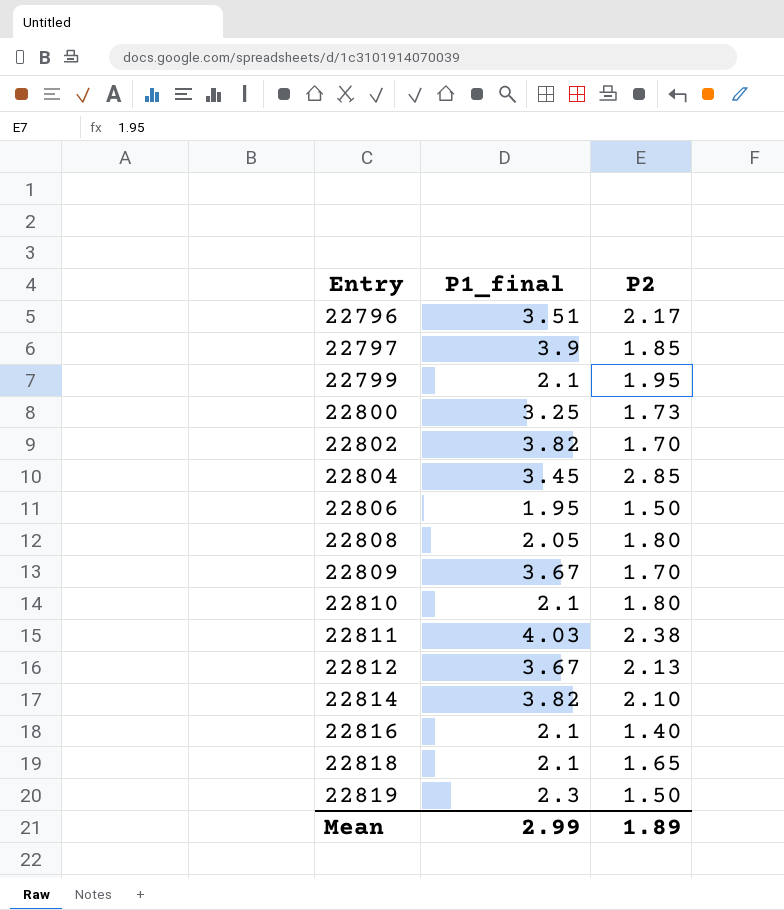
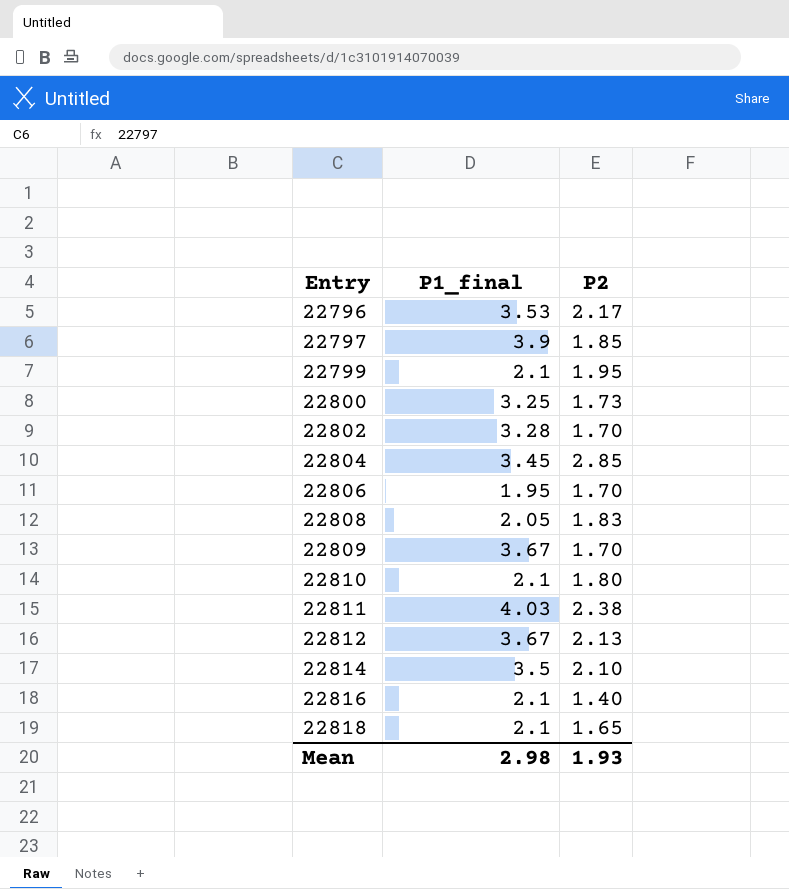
row 22819: 2.3 | 1.50 -> none
22796 | P1_final: 3.51 -> 3.53
22802 | P1_final: 3.82 -> 3.28
22806 | P2: 1.50 -> 1.70
22808 | P2: 1.80 -> 1.83
22814 | P1_final: 3.82 -> 3.5
Mean | P1_final: 2.99 -> 2.98
Mean | P2: 1.89 -> 1.93

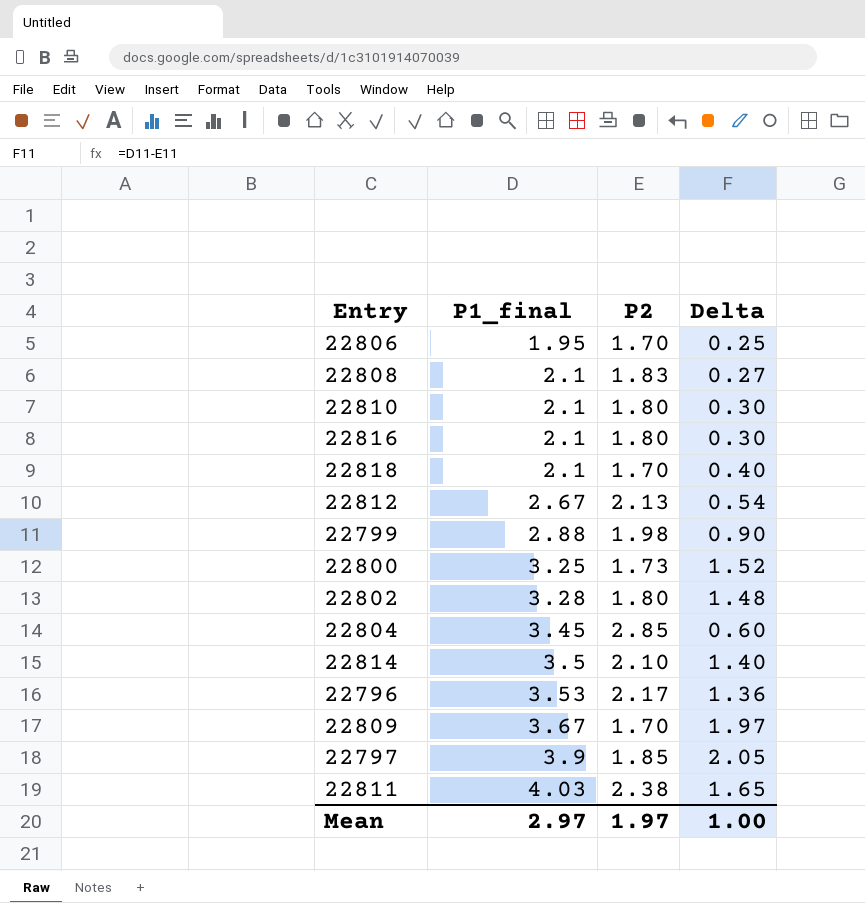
row order: Entry ascending -> P1_final ascending
column Delta | formula: none -> [P1_final] - [P2]
22808 | P1_final: 2.05 -> 2.1
22816 | P2: 1.40 -> 1.80
22818 | P2: 1.65 -> 1.70
22812 | P1_final: 3.67 -> 2.67
22799 | P1_final: 2.1 -> 2.88
22799 | P2: 1.95 -> 1.98
22802 | P2: 1.70 -> 1.80
Mean | P1_final: 2.98 -> 2.97
Mean | P2: 1.93 -> 1.97

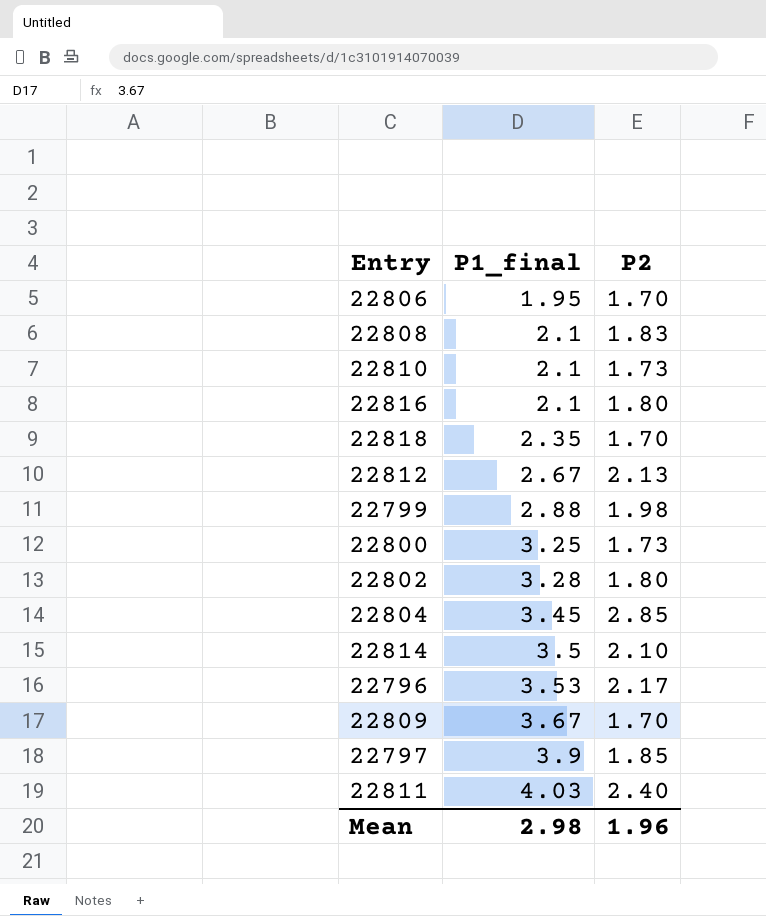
column Delta | formula: [P1_final] - [P2] -> none
22810 | P2: 1.80 -> 1.73
22818 | P1_final: 2.1 -> 2.35
22811 | P2: 2.38 -> 2.40
Mean | P1_final: 2.97 -> 2.98
Mean | P2: 1.97 -> 1.96

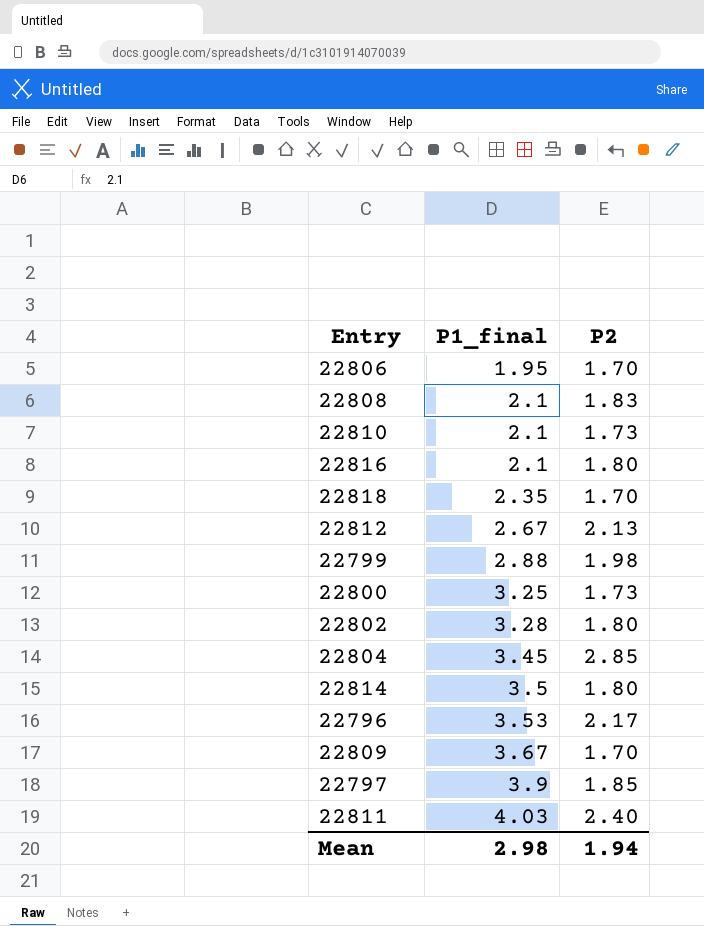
22814 | P2: 2.10 -> 1.80
Mean | P2: 1.96 -> 1.94

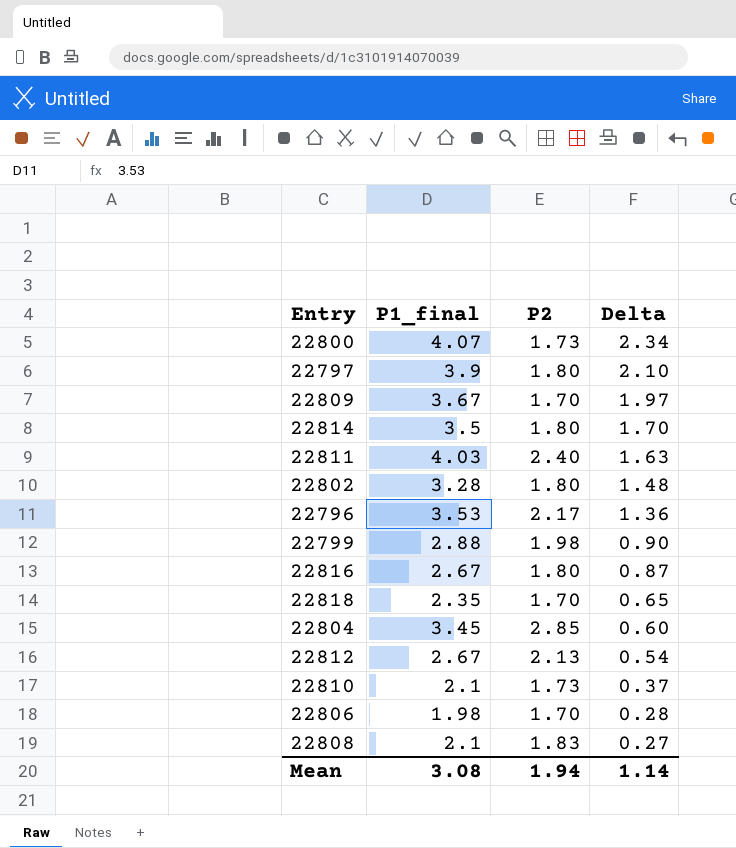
row order: P1_final ascending -> Delta descending
column Delta | formula: none -> [P1_final] - [P2]
22800 | P1_final: 3.25 -> 4.07
22797 | P2: 1.85 -> 1.80
22816 | P1_final: 2.1 -> 2.67
22806 | P1_final: 1.95 -> 1.98
Mean | P1_final: 2.98 -> 3.08

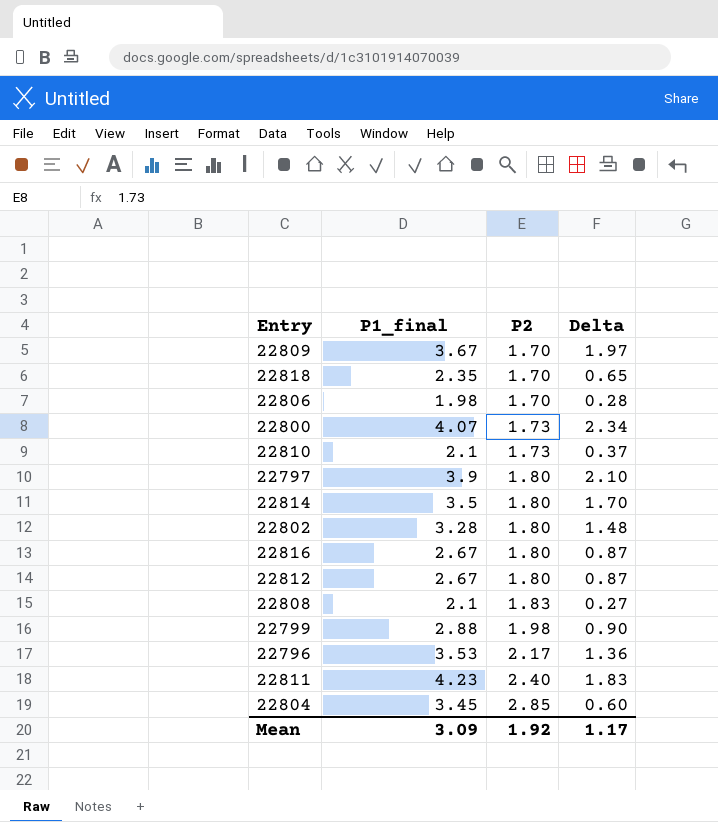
row order: Delta descending -> P2 ascending
22812 | P2: 2.13 -> 1.80
22812 | Delta: 0.54 -> 0.87
22811 | P1_final: 4.03 -> 4.23
22811 | Delta: 1.63 -> 1.83
Mean | P1_final: 3.08 -> 3.09
Mean | P2: 1.94 -> 1.92
Mean | Delta: 1.14 -> 1.17

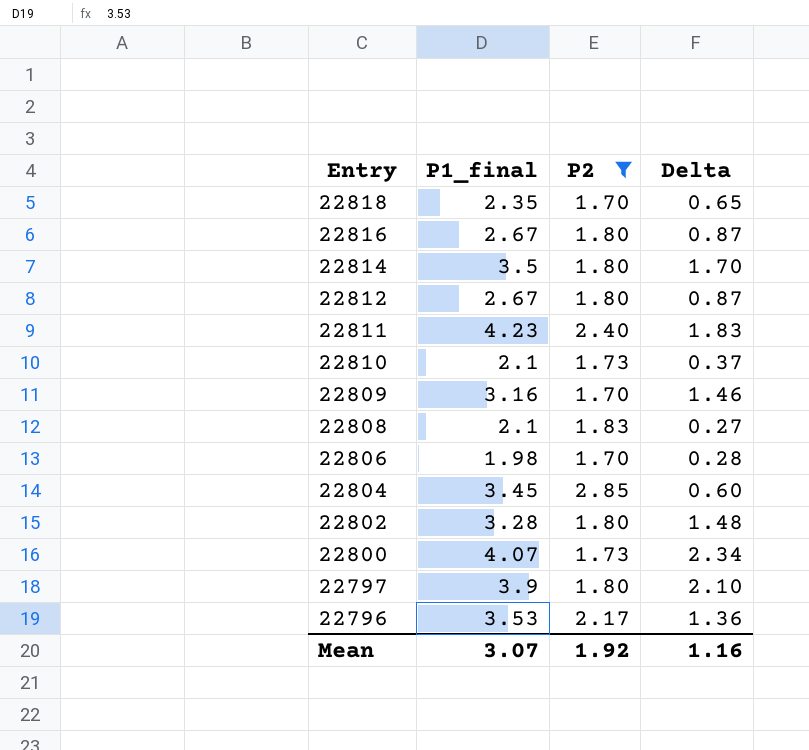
filter: none -> P2 != 1.98
row order: P2 ascending -> Entry descending
22809 | P1_final: 3.67 -> 3.16
22809 | Delta: 1.97 -> 1.46
Mean | P1_final: 3.09 -> 3.07
Mean | Delta: 1.17 -> 1.16

